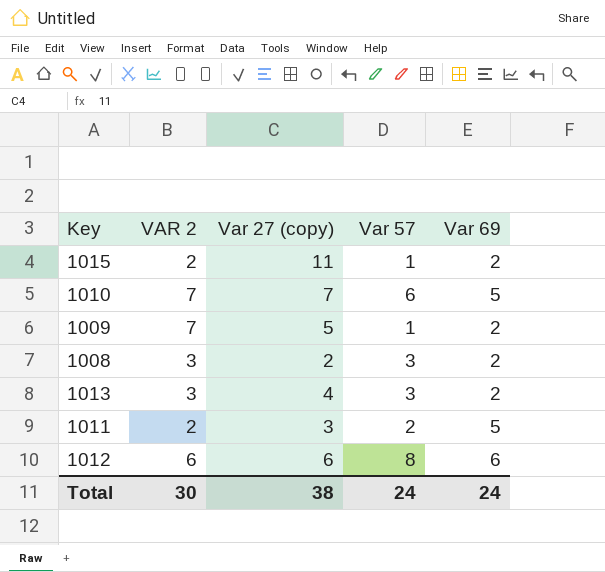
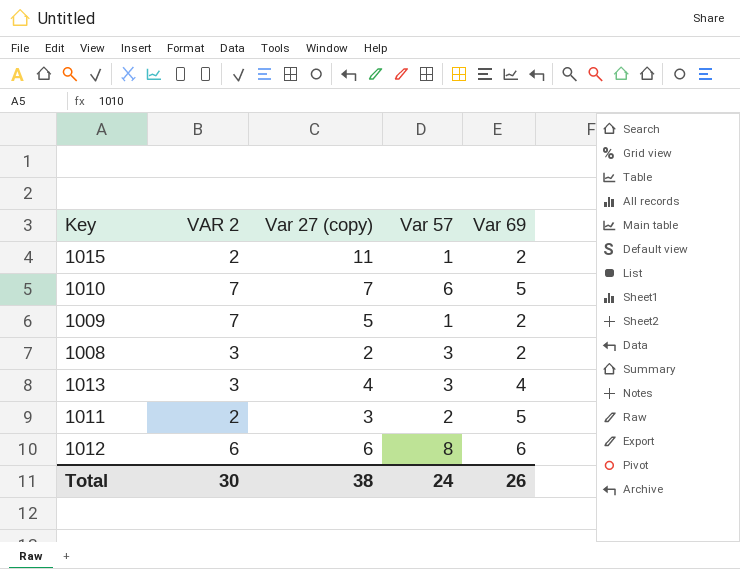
1013 | Var 69: 2 -> 4
Total | Var 69: 24 -> 26

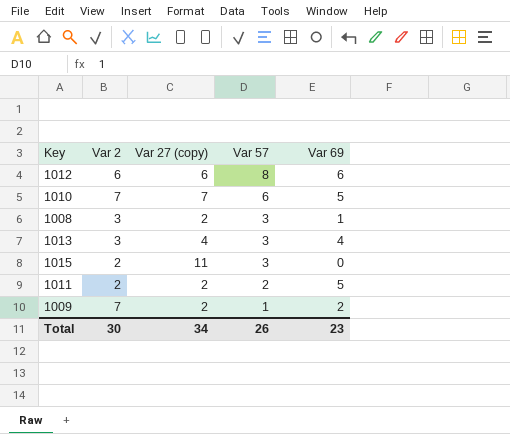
row order: none -> Var 57 descending
column name: VAR 2 -> Var 2
1008 | Var 69: 2 -> 1
1015 | Var 57: 1 -> 3
1015 | Var 69: 2 -> 0
1011 | Var 27 (copy): 3 -> 2
1009 | Var 27 (copy): 5 -> 2
Total | Var 27 (copy): 38 -> 34
Total | Var 57: 24 -> 26
Total | Var 69: 26 -> 23

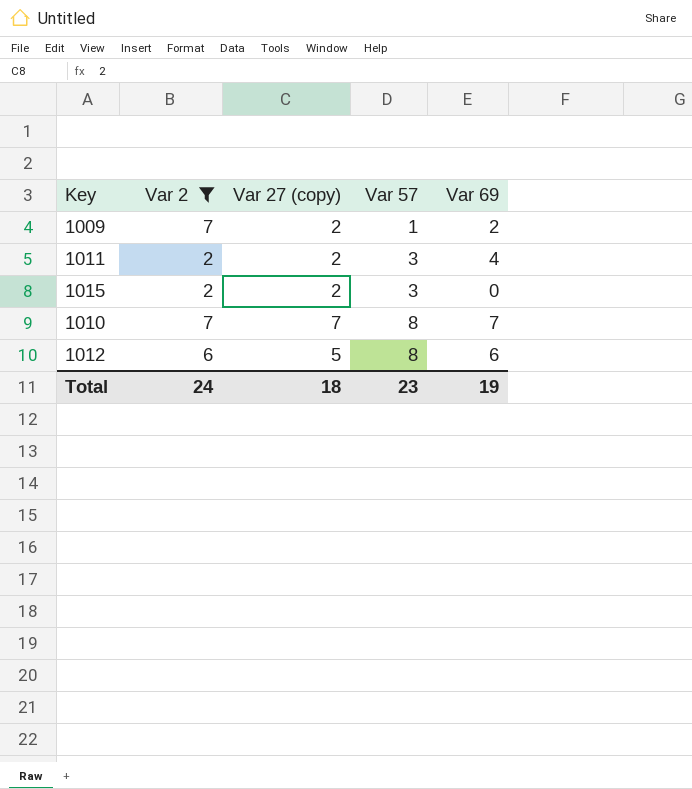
filter: none -> Var 2 != 3
row order: Var 57 descending -> Var 57 ascending
1011 | Var 57: 2 -> 3
1011 | Var 69: 5 -> 4
1015 | Var 27 (copy): 11 -> 2
1010 | Var 57: 6 -> 8
1010 | Var 69: 5 -> 7
1012 | Var 27 (copy): 6 -> 5
Total | Var 2: 30 -> 24
Total | Var 27 (copy): 34 -> 18
Total | Var 57: 26 -> 23
Total | Var 69: 23 -> 19

